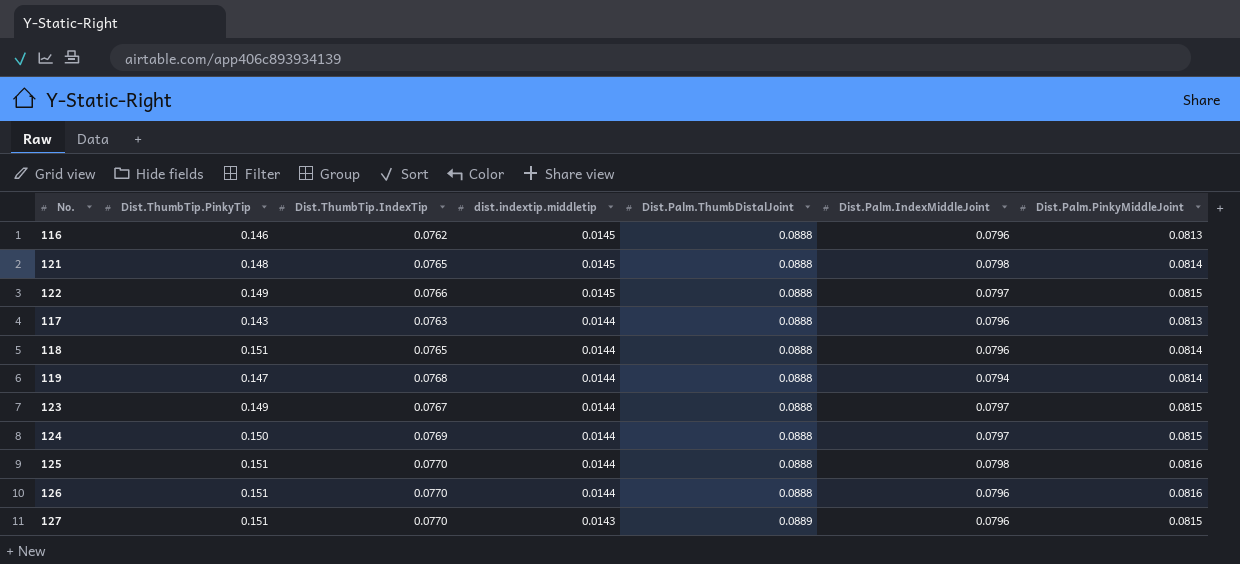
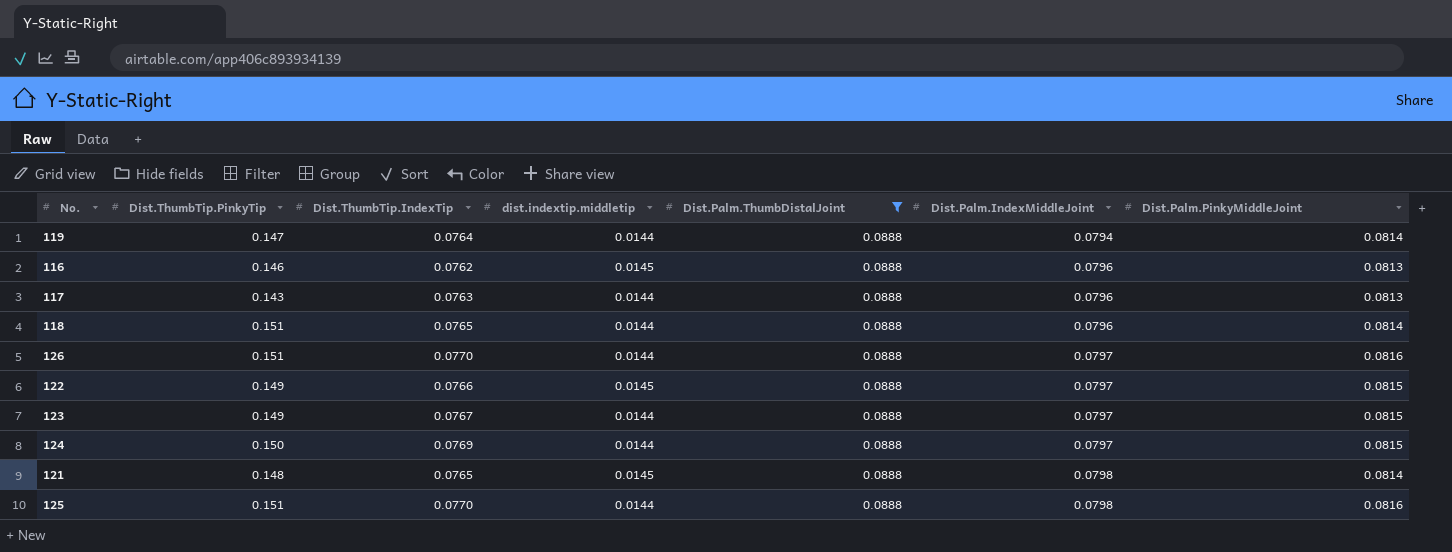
filter: none -> Dist.Palm.ThumbDistalJoint = 0.0888
row order: dist.indextip.middletip descending -> Dist.Palm.IndexMiddleJoint ascending
119 | Dist.ThumbTip.IndexTip: 0.0768 -> 0.0764
126 | Dist.Palm.IndexMiddleJoint: 0.0796 -> 0.0797

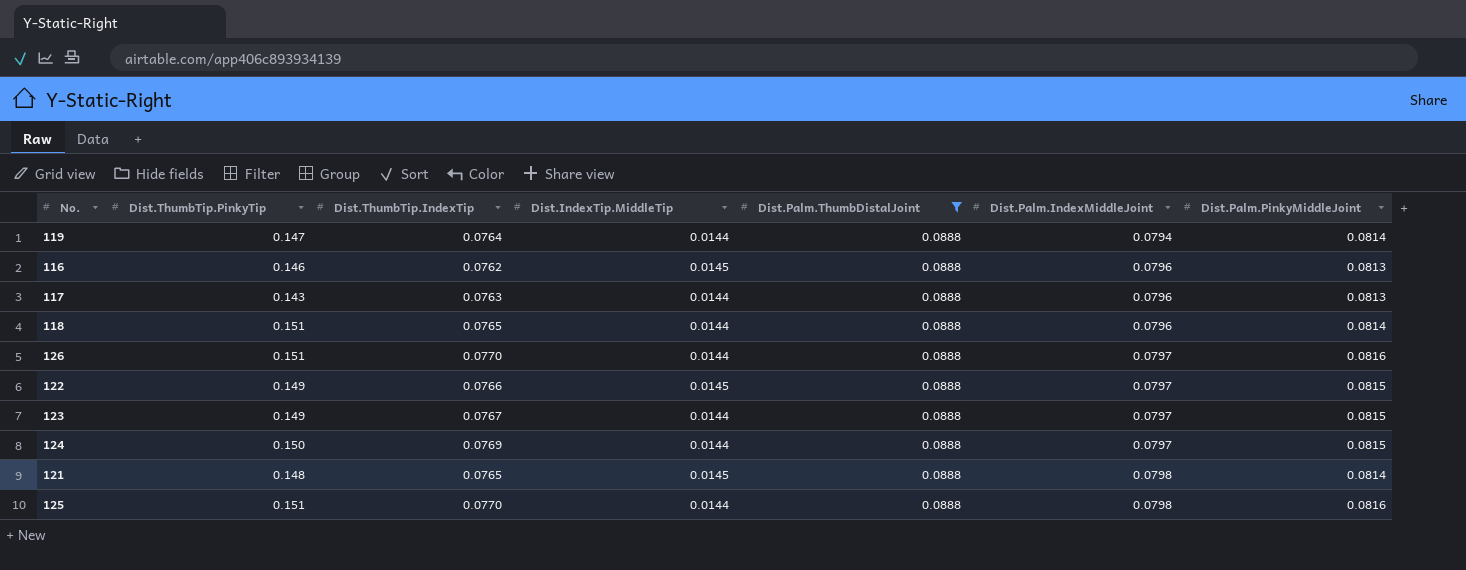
column name: dist.indextip.middletip -> Dist.IndexTip.MiddleTip

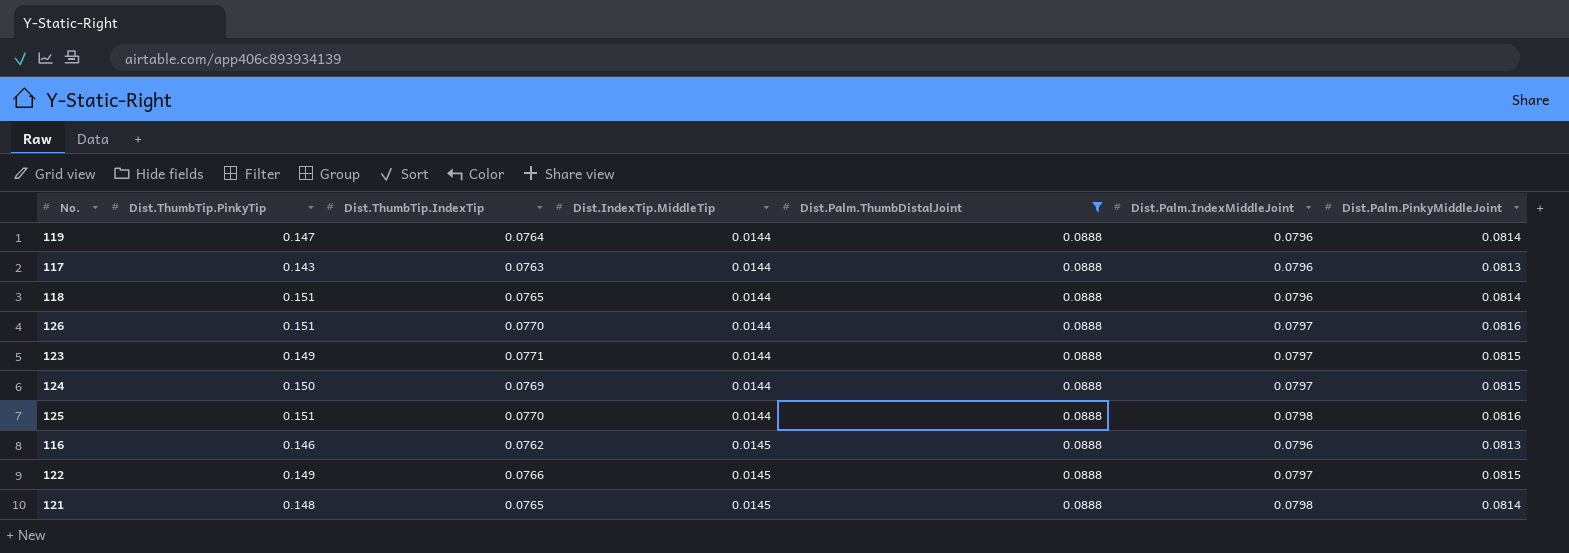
row order: Dist.Palm.IndexMiddleJoint ascending -> Dist.IndexTip.MiddleTip ascending
119 | Dist.Palm.IndexMiddleJoint: 0.0794 -> 0.0796
123 | Dist.ThumbTip.IndexTip: 0.0767 -> 0.0771

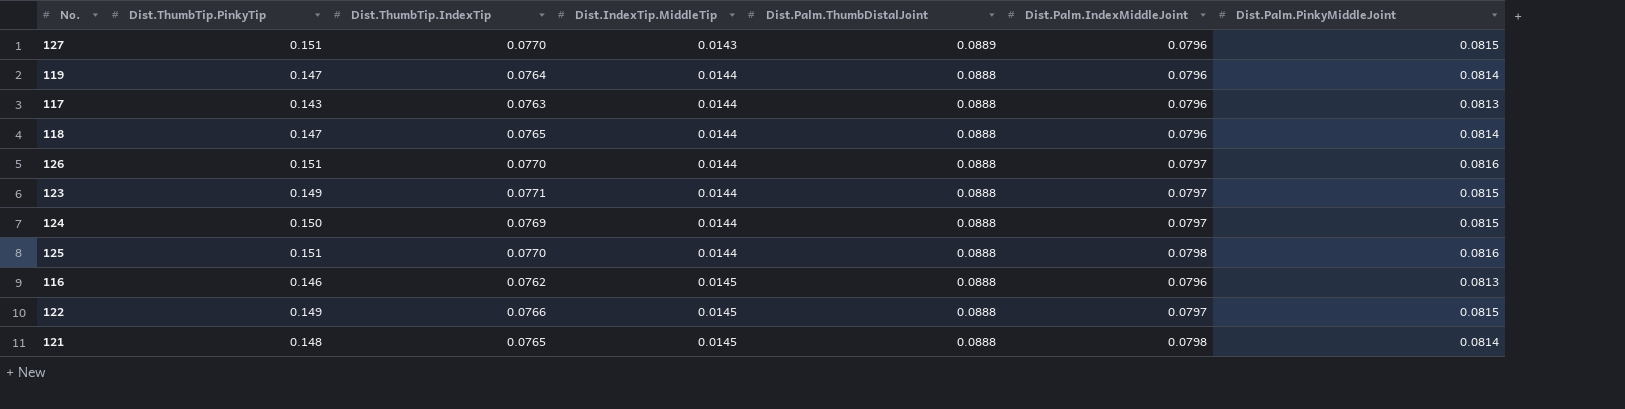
filter: Dist.Palm.ThumbDistalJoint = 0.0888 -> none
118 | Dist.ThumbTip.PinkyTip: 0.151 -> 0.147

